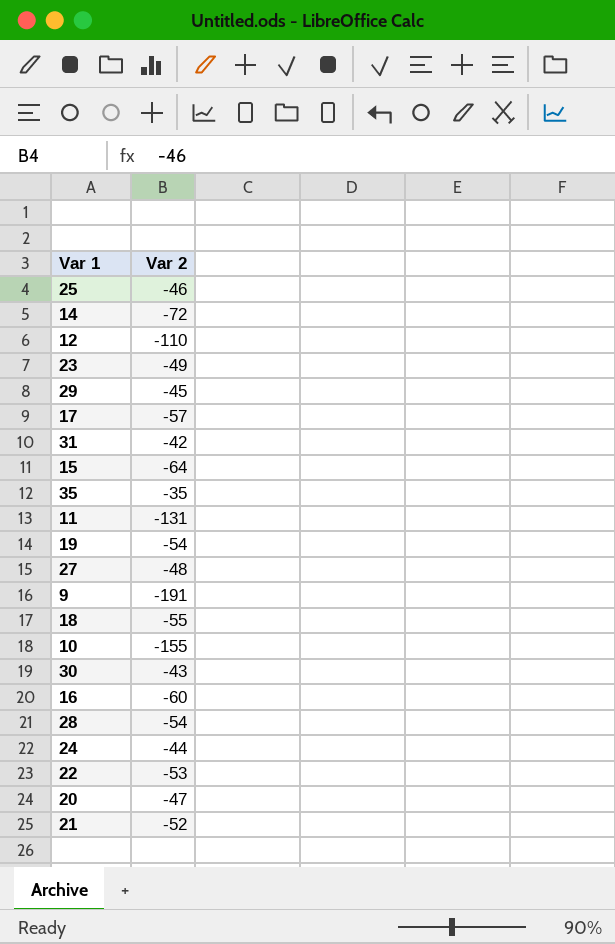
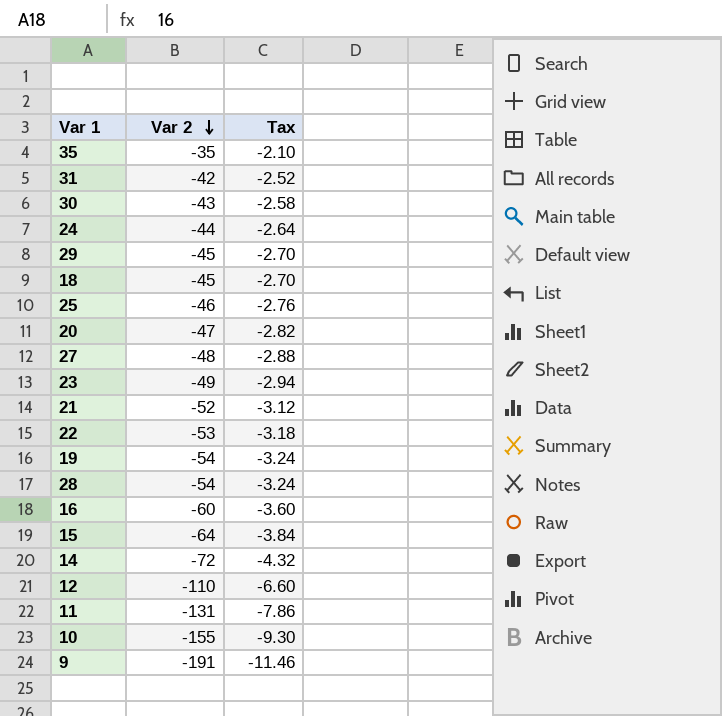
row order: none -> Var 2 descending
column Tax | formula: none -> [Var 2] * 0.06
row 17: -57 -> none
18 | Var 2: -55 -> -45

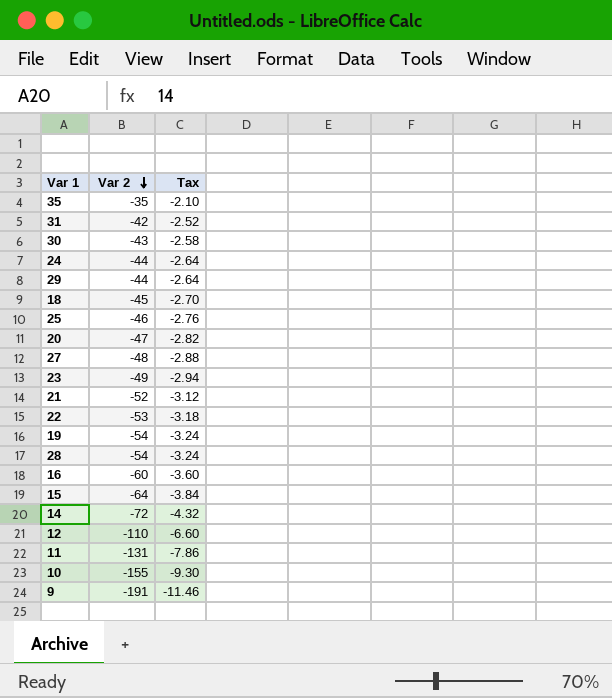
29 | Var 2: -45 -> -44
29 | Tax: -2.70 -> -2.64

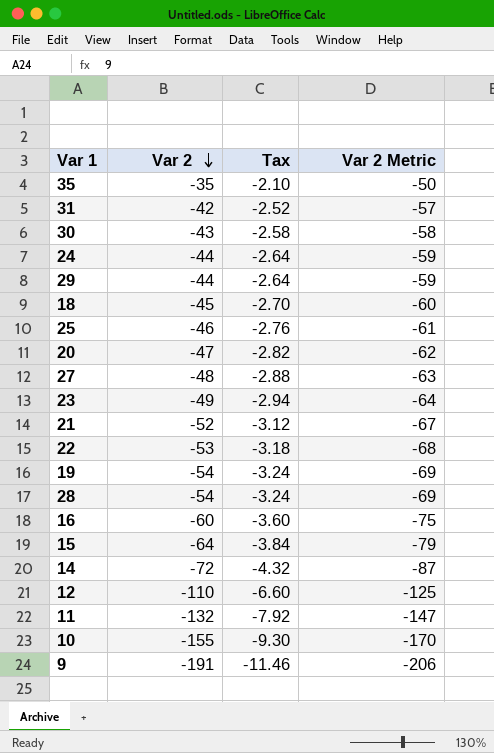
column Var 2 Metric | formula: none -> [Var 2] - 15
11 | Var 2: -131 -> -132
11 | Tax: -7.86 -> -7.92

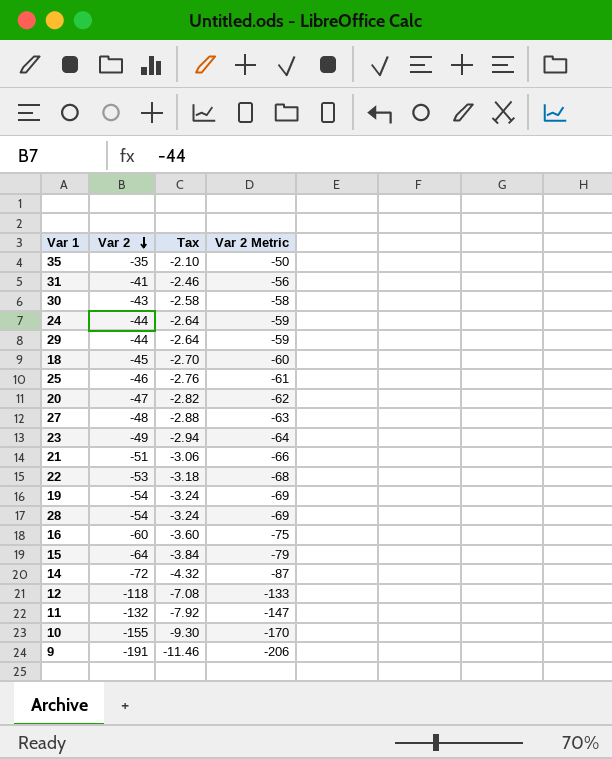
31 | Var 2: -42 -> -41
31 | Tax: -2.52 -> -2.46
31 | Var 2 Metric: -57 -> -56
21 | Var 2: -52 -> -51
21 | Tax: -3.12 -> -3.06
21 | Var 2 Metric: -67 -> -66
12 | Var 2: -110 -> -118
12 | Tax: -6.60 -> -7.08
12 | Var 2 Metric: -125 -> -133

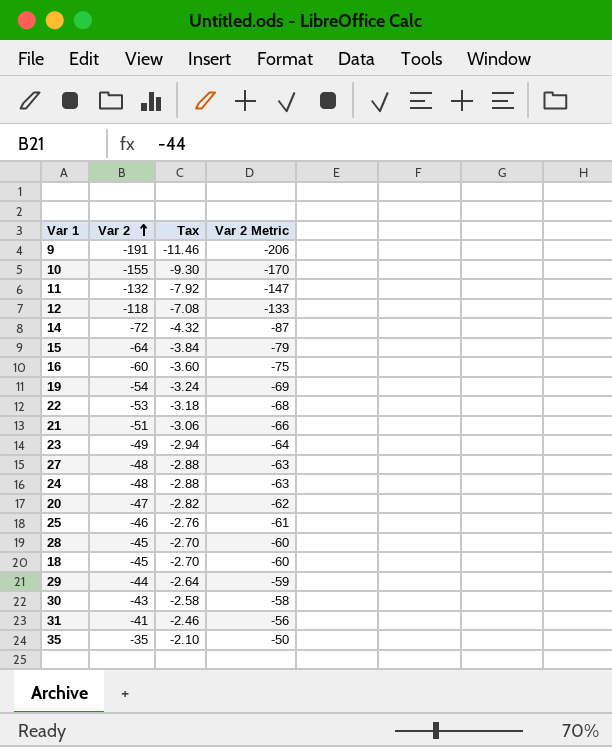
row order: Var 2 descending -> Var 2 ascending
24 | Var 2: -44 -> -48
24 | Tax: -2.64 -> -2.88
24 | Var 2 Metric: -59 -> -63
28 | Var 2: -54 -> -45
28 | Tax: -3.24 -> -2.70
28 | Var 2 Metric: -69 -> -60

